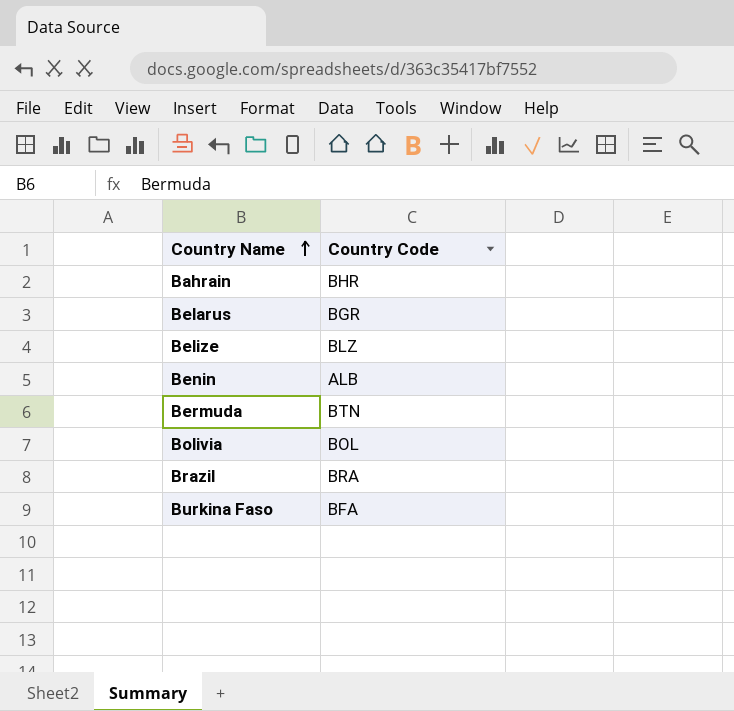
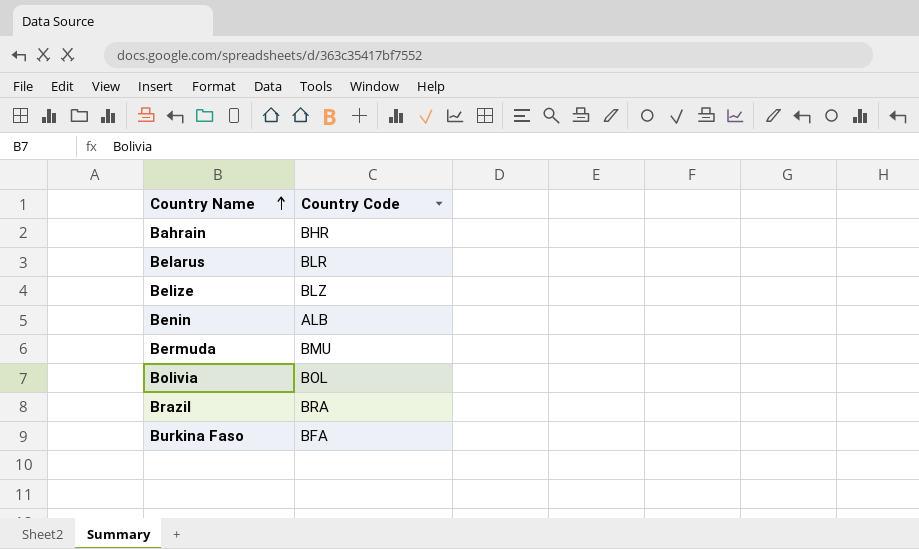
Belarus | Country Code: BGR -> BLR
Bermuda | Country Code: BTN -> BMU

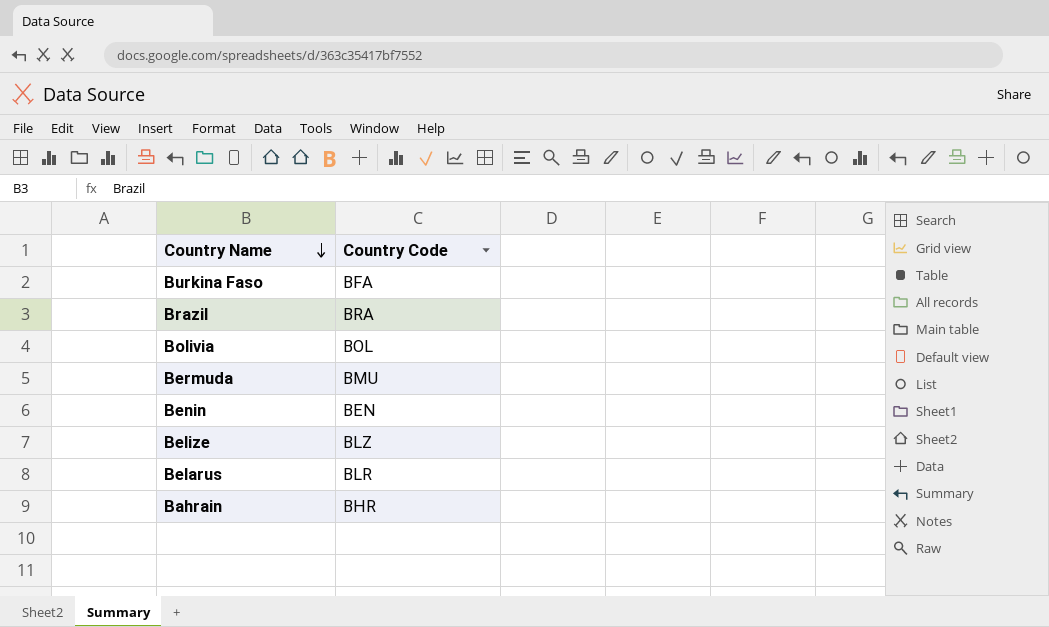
row order: Country Name ascending -> Country Name descending
Benin | Country Code: ALB -> BEN

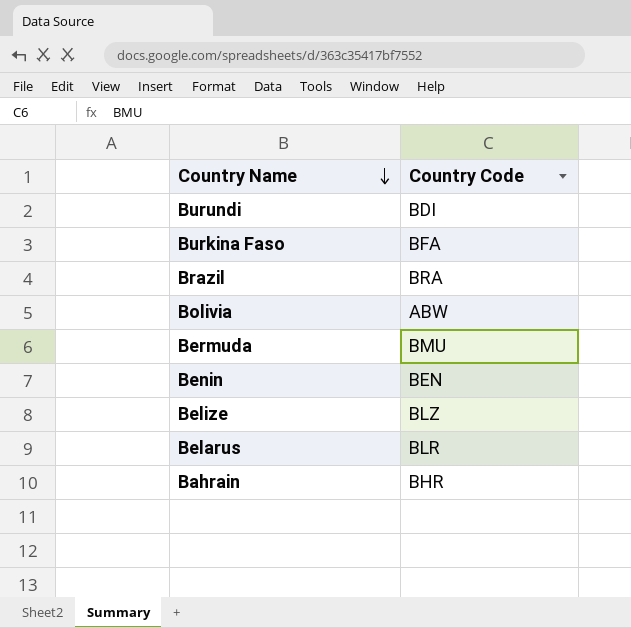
row Burundi: none -> BDI
Bolivia | Country Code: BOL -> ABW

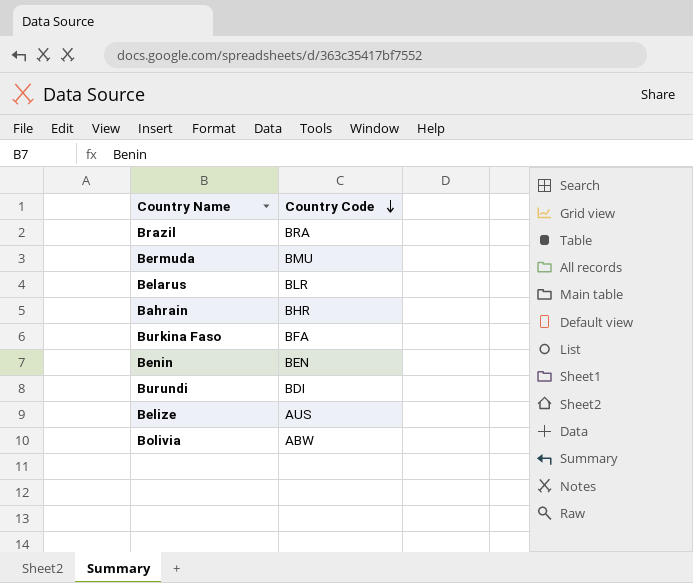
row order: Country Name descending -> Country Code descending
Belize | Country Code: BLZ -> AUS

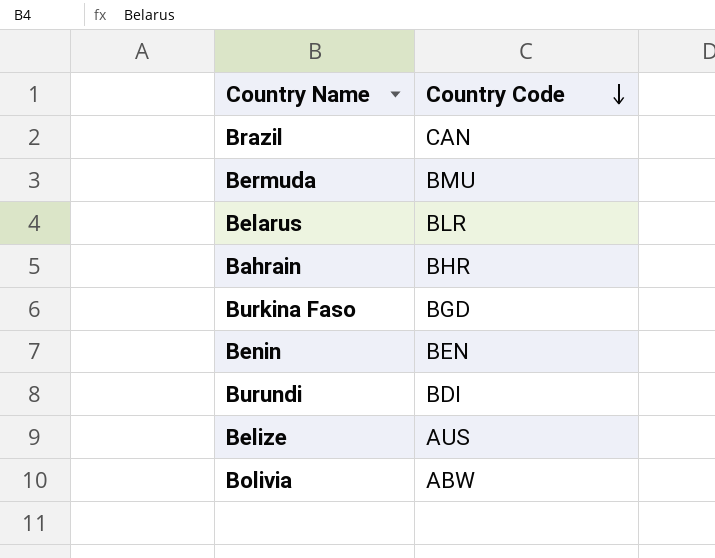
Brazil | Country Code: BRA -> CAN
Burkina Faso | Country Code: BFA -> BGD

